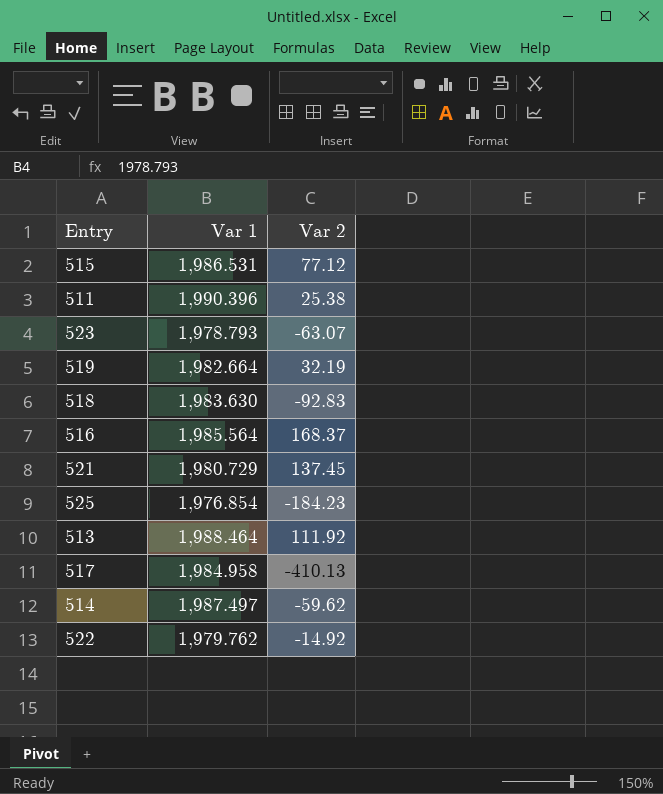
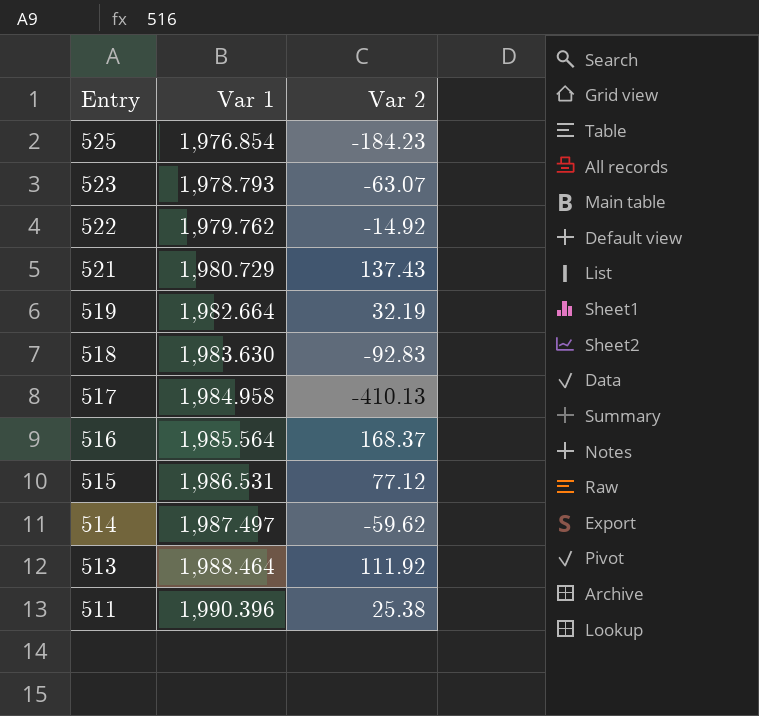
row order: none -> Entry descending
521 | Var 2: 137.45 -> 137.43

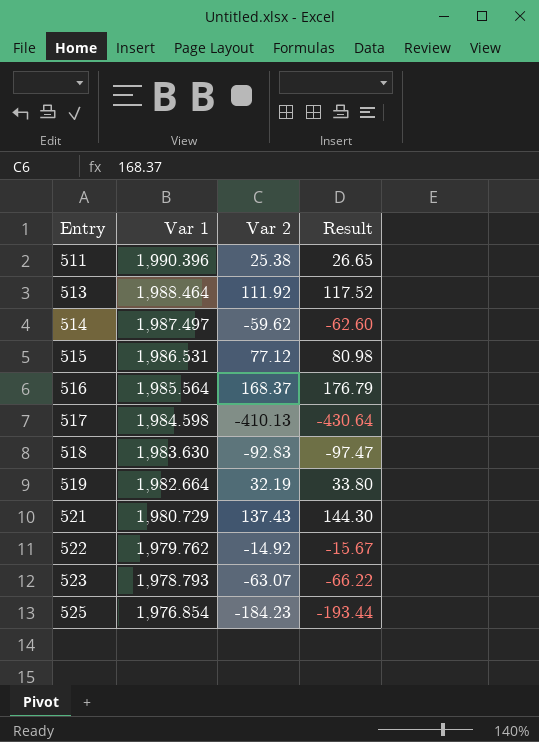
row order: Entry descending -> Entry ascending
column Result | formula: none -> [Var 2] * 1.05
517 | Var 1: 1,984.958 -> 1,984.598

